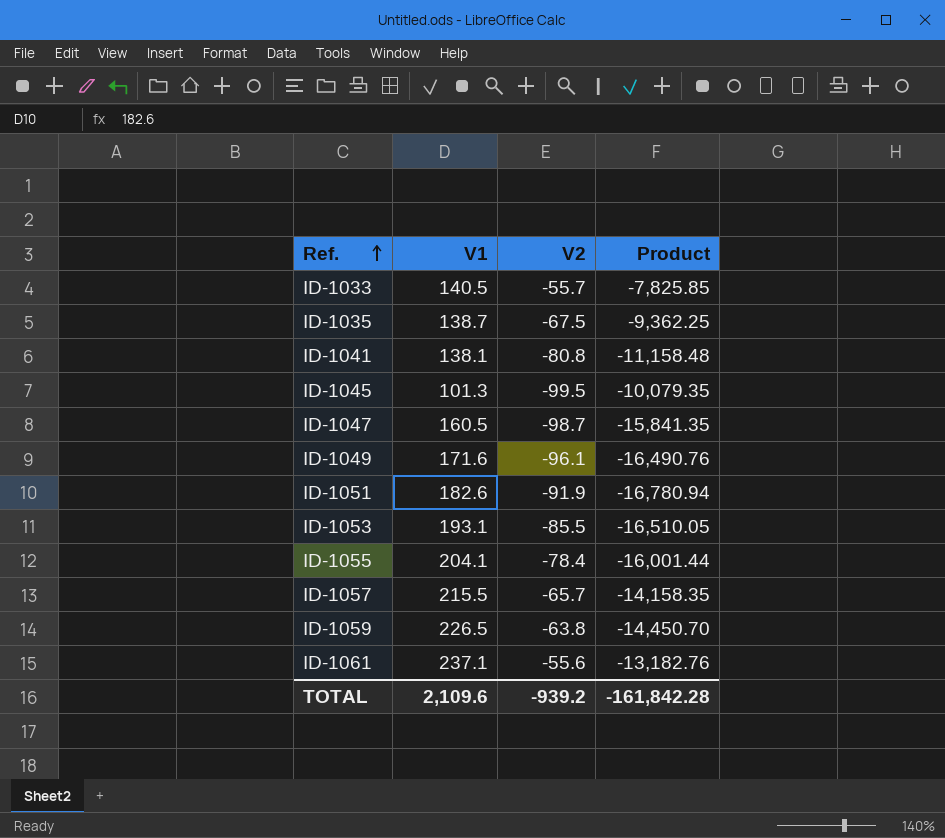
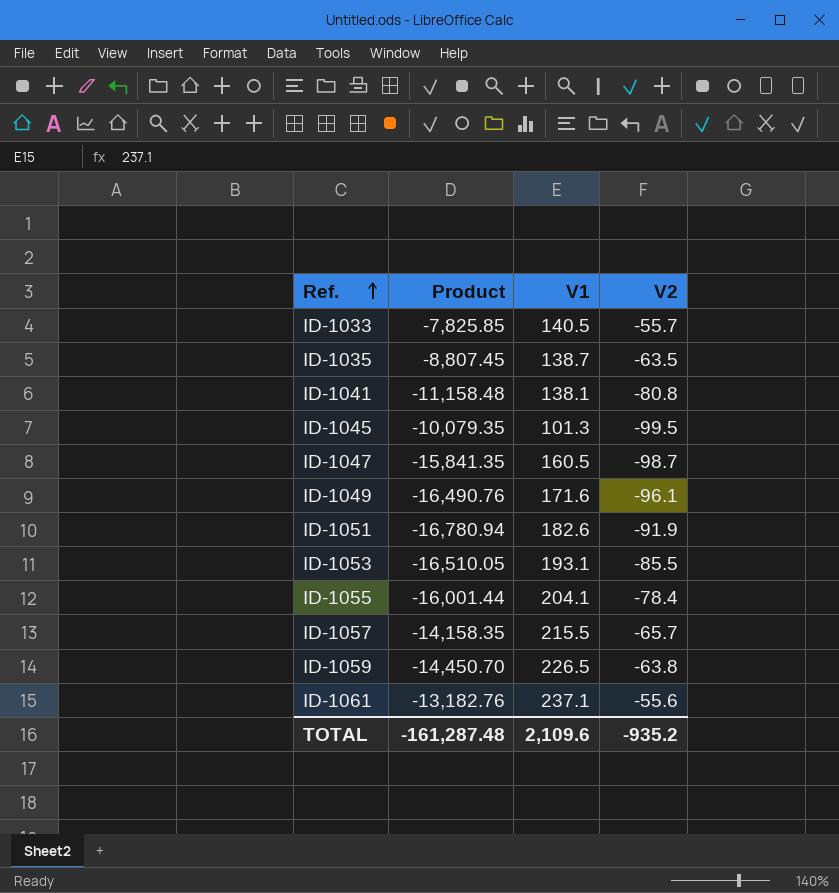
column Product | position: 4 -> 2
ID-1035 | Product: -9,362.25 -> -8,807.45
ID-1035 | V2: -67.5 -> -63.5
TOTAL | Product: -161,842.28 -> -161,287.48
TOTAL | V2: -939.2 -> -935.2

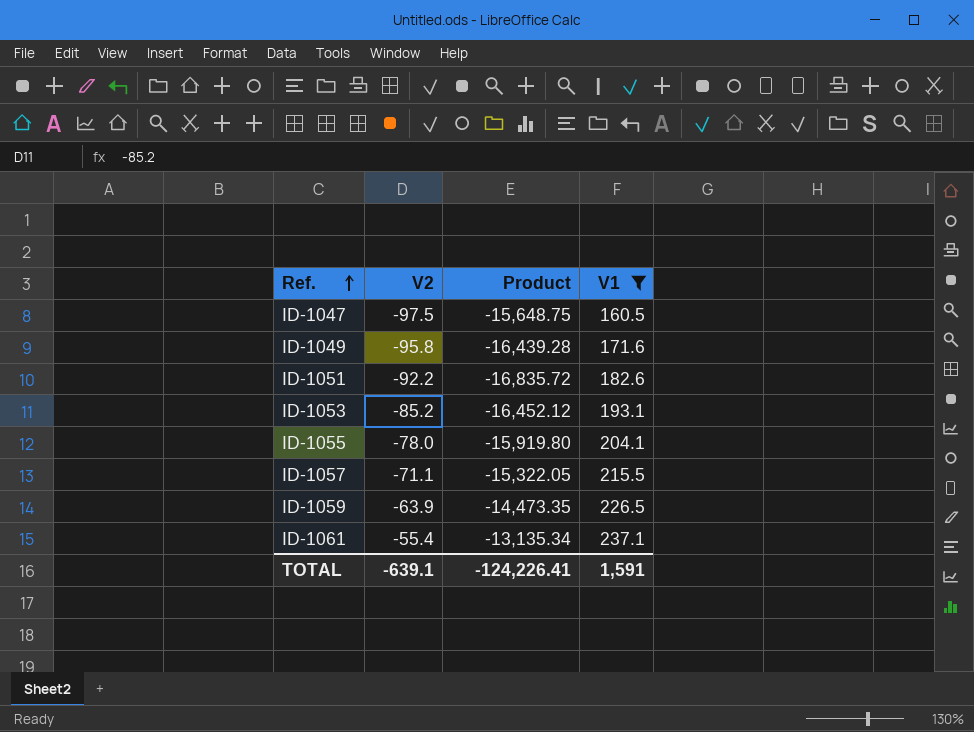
filter: none -> V1 >= 160.5
column V2 | position: 4 -> 2
ID-1047 | V2: -98.7 -> -97.5
ID-1047 | Product: -15,841.35 -> -15,648.75
ID-1049 | V2: -96.1 -> -95.8
ID-1049 | Product: -16,490.76 -> -16,439.28
ID-1051 | V2: -91.9 -> -92.2
ID-1051 | Product: -16,780.94 -> -16,835.72
ID-1053 | V2: -85.5 -> -85.2
ID-1053 | Product: -16,510.05 -> -16,452.12
ID-1055 | V2: -78.4 -> -78.0
ID-1055 | Product: -16,001.44 -> -15,919.80
ID-1057 | V2: -65.7 -> -71.1
ID-1057 | Product: -14,158.35 -> -15,322.05
ID-1059 | V2: -63.8 -> -63.9
ID-1059 | Product: -14,450.70 -> -14,473.35
ID-1061 | V2: -55.6 -> -55.4
ID-1061 | Product: -13,182.76 -> -13,135.34
TOTAL | V2: -935.2 -> -639.1
TOTAL | Product: -161,287.48 -> -124,226.41
TOTAL | V1: 2,109.6 -> 1,591

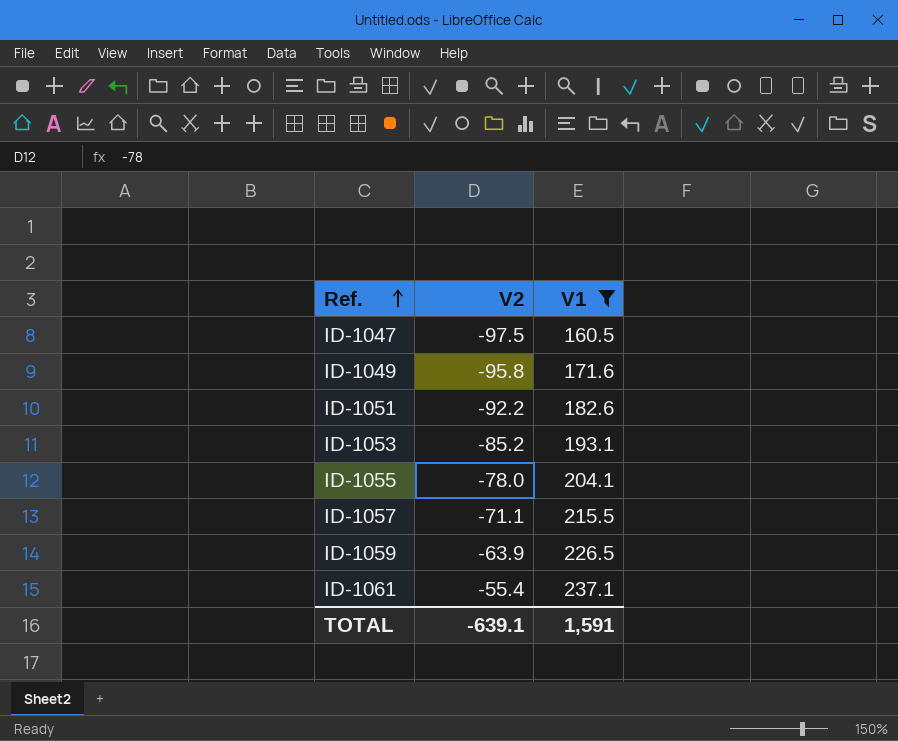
column Product | formula: [V2] * [V1] -> none

